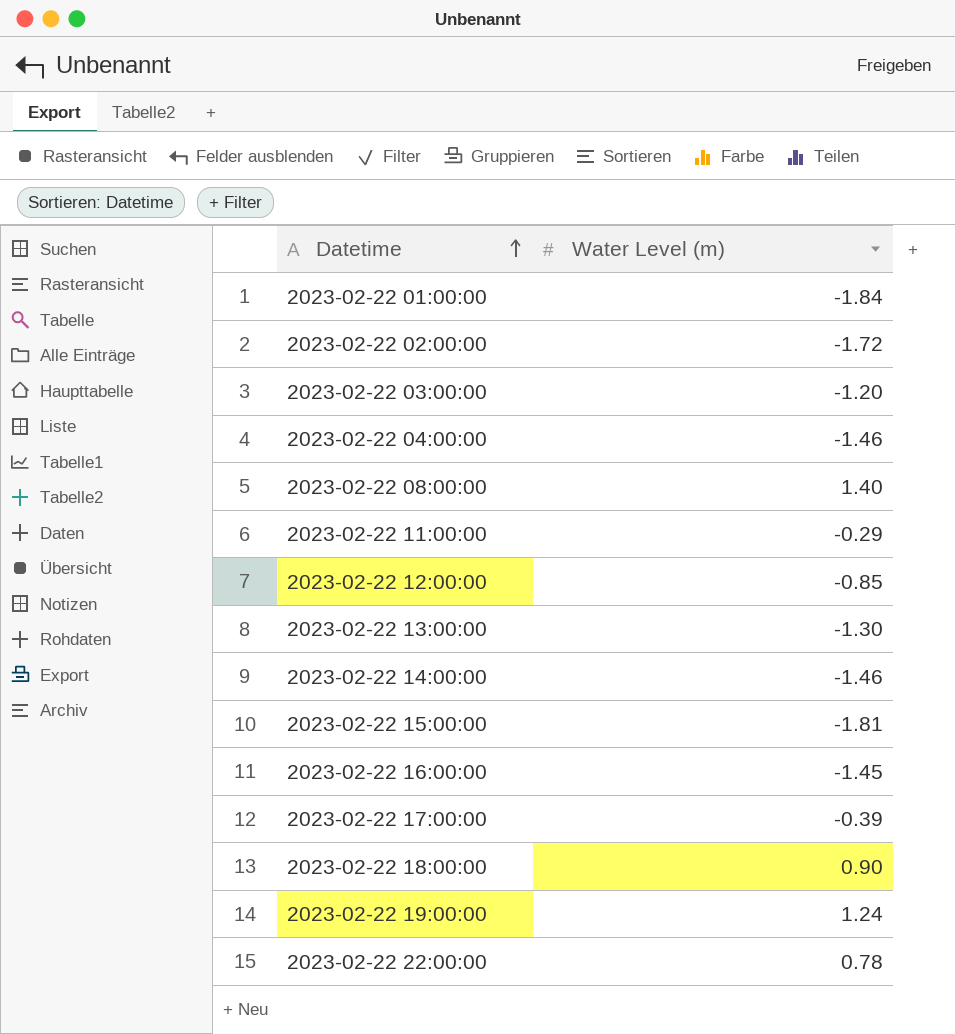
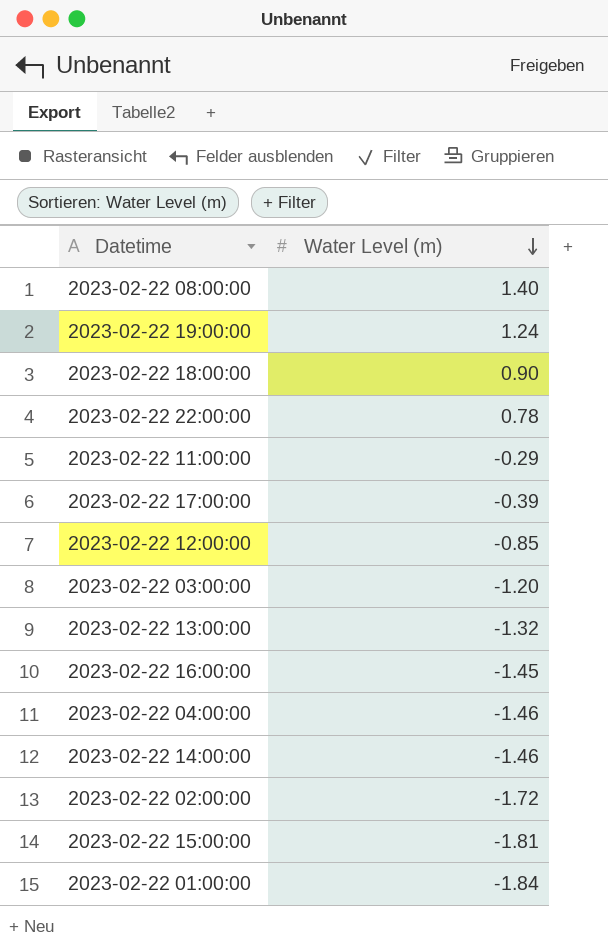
row order: Datetime ascending -> Water Level (m) descending
2023-02-22 13:00:00 | Water Level (m): -1.30 -> -1.32

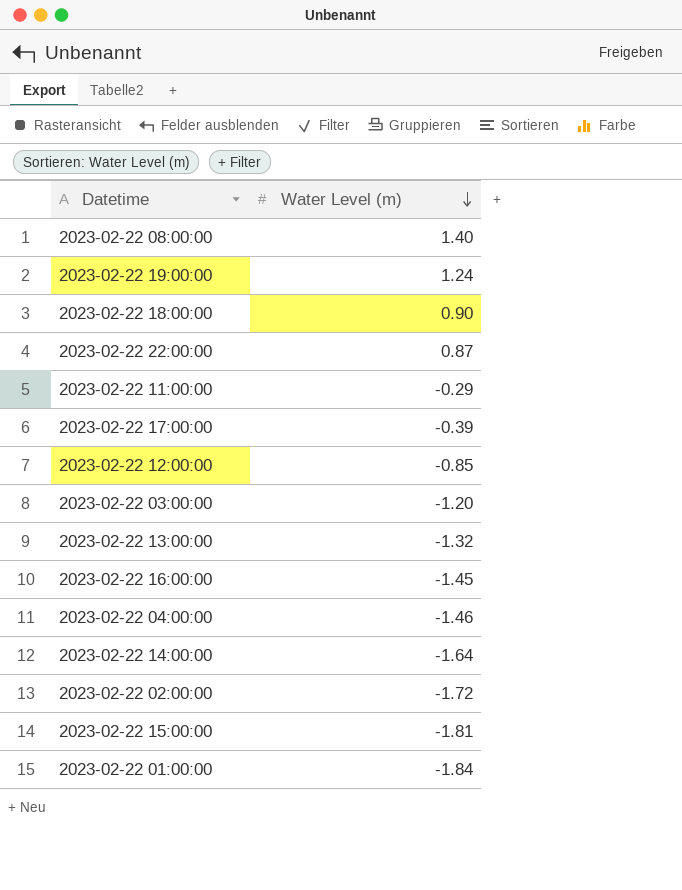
2023-02-22 22:00:00 | Water Level (m): 0.78 -> 0.87
2023-02-22 14:00:00 | Water Level (m): -1.46 -> -1.64

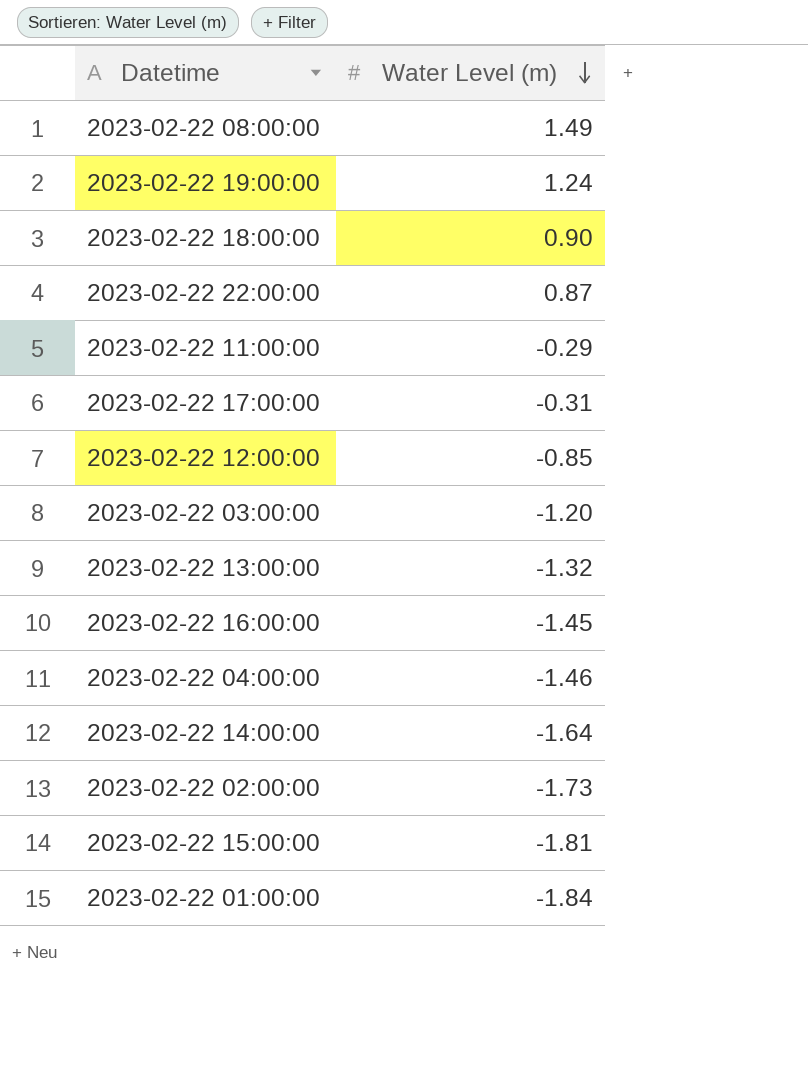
2023-02-22 08:00:00 | Water Level (m): 1.40 -> 1.49
2023-02-22 17:00:00 | Water Level (m): -0.39 -> -0.31
2023-02-22 02:00:00 | Water Level (m): -1.72 -> -1.73

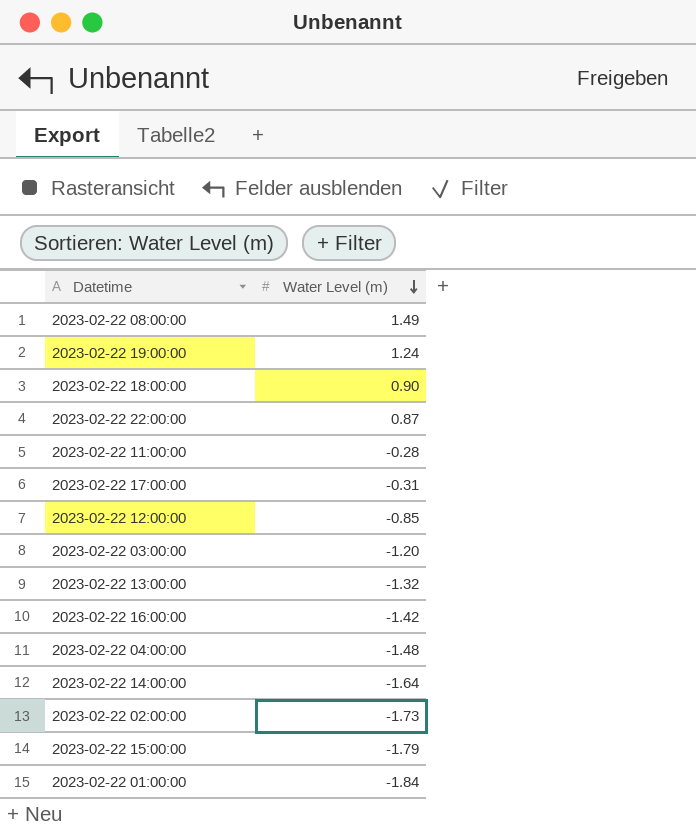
2023-02-22 11:00:00 | Water Level (m): -0.29 -> -0.28
2023-02-22 16:00:00 | Water Level (m): -1.45 -> -1.42
2023-02-22 04:00:00 | Water Level (m): -1.46 -> -1.48
2023-02-22 15:00:00 | Water Level (m): -1.81 -> -1.79

